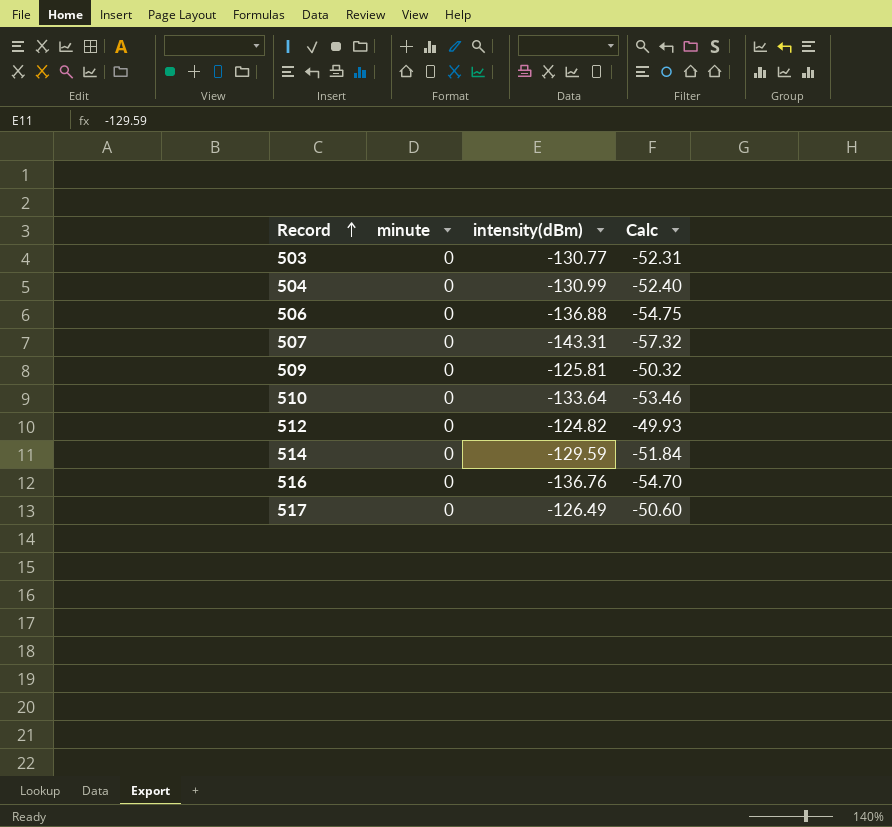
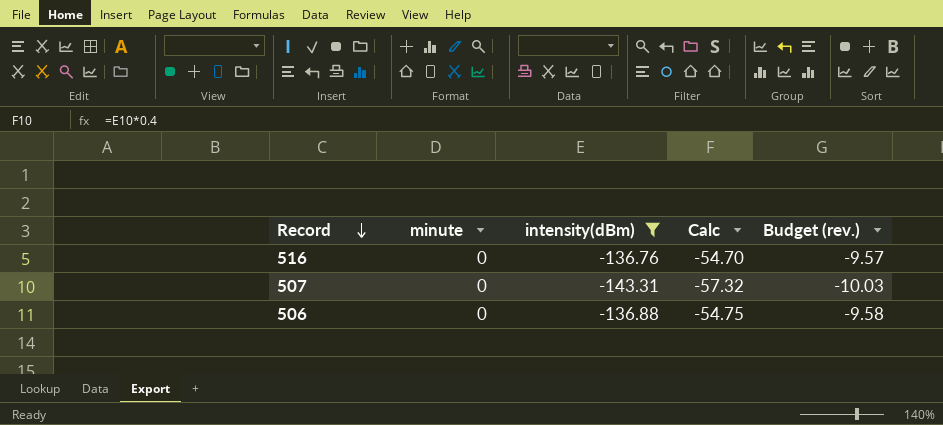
filter: none -> intensity(dBm) <= -136.76
row order: Record ascending -> Record descending
column Budget (rev.) | formula: none -> [intensity(dBm)] * 0.07

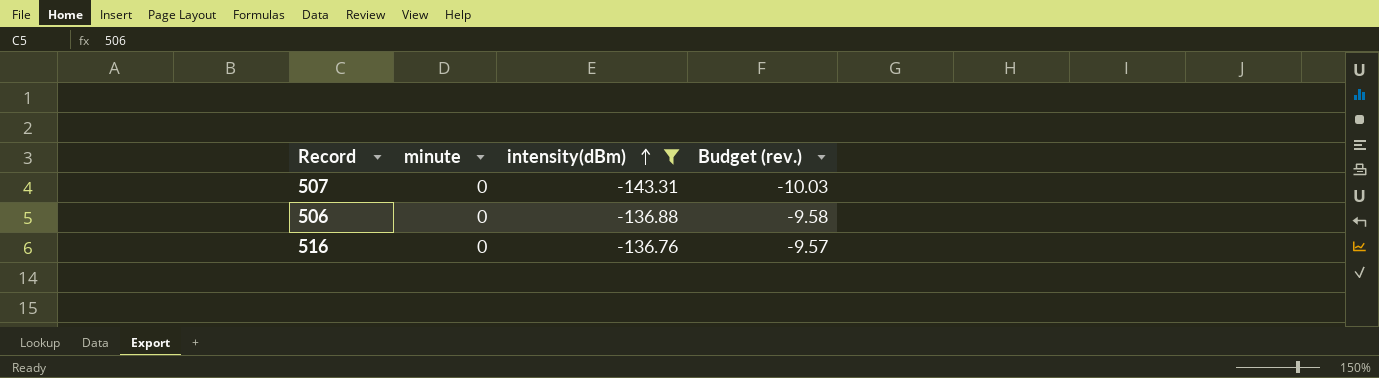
row order: Record descending -> intensity(dBm) ascending
column Calc | formula: [intensity(dBm)] * 0.4 -> none

